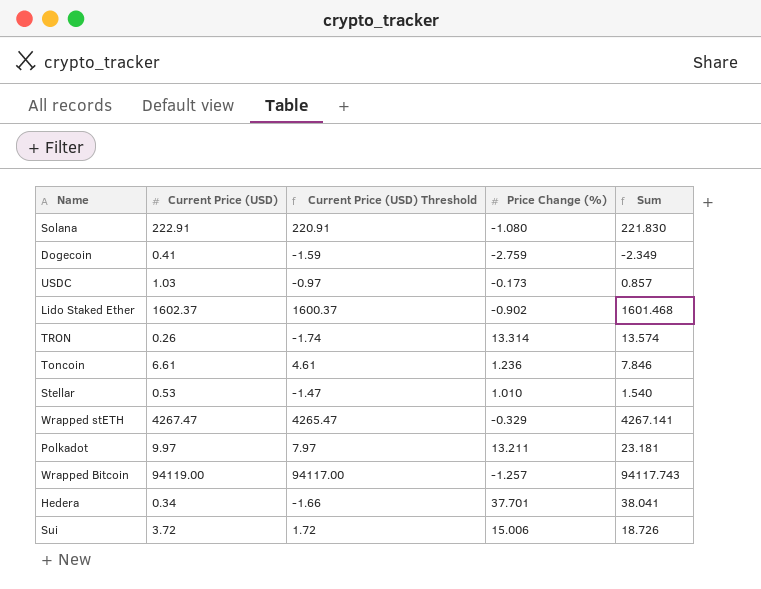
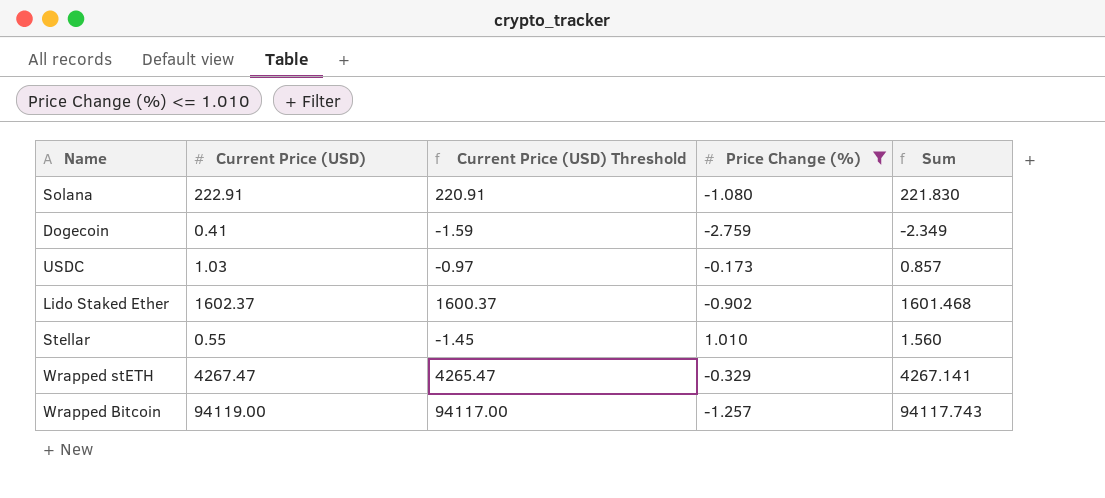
filter: none -> Price Change (%) <= 1.010
Stellar | Current Price (USD): 0.53 -> 0.55
Stellar | Current Price (USD) Threshold: -1.47 -> -1.45
Stellar | Sum: 1.540 -> 1.560

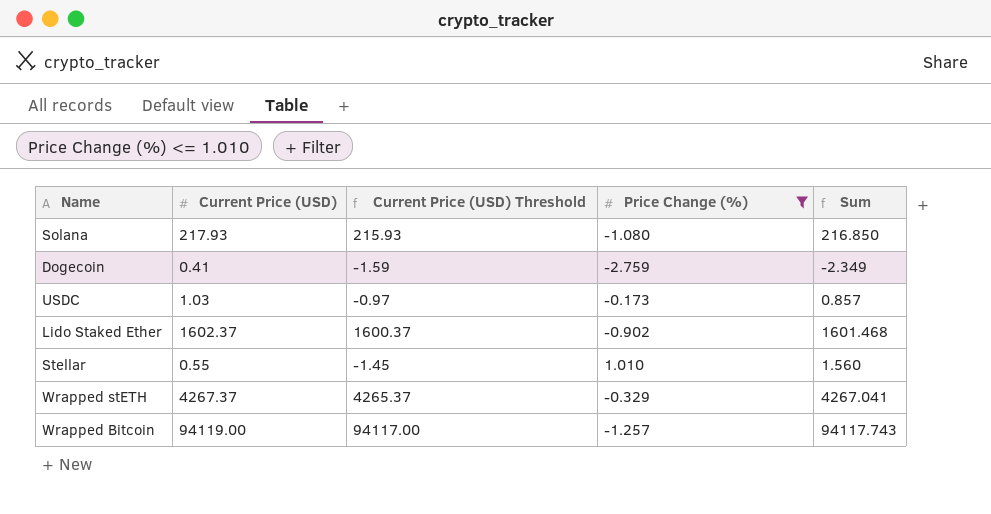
Solana | Current Price (USD): 222.91 -> 217.93
Solana | Current Price (USD) Threshold: 220.91 -> 215.93
Solana | Sum: 221.830 -> 216.850
Wrapped stETH | Current Price (USD): 4267.47 -> 4267.37
Wrapped stETH | Current Price (USD) Threshold: 4265.47 -> 4265.37
Wrapped stETH | Sum: 4267.141 -> 4267.041

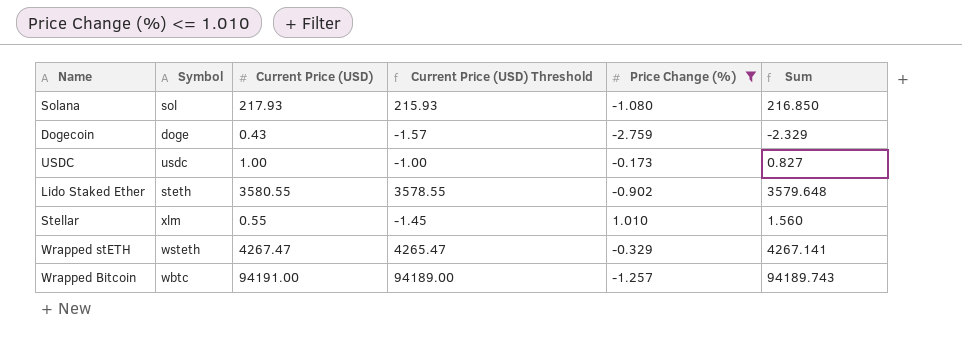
column Symbol | position: none -> 2
Dogecoin | Current Price (USD): 0.41 -> 0.43
Dogecoin | Current Price (USD) Threshold: -1.59 -> -1.57
Dogecoin | Sum: -2.349 -> -2.329
USDC | Current Price (USD): 1.03 -> 1.00
USDC | Current Price (USD) Threshold: -0.97 -> -1.00
USDC | Sum: 0.857 -> 0.827
Lido Staked Ether | Current Price (USD): 1602.37 -> 3580.55
Lido Staked Ether | Current Price (USD) Threshold: 1600.37 -> 3578.55
Lido Staked Ether | Sum: 1601.468 -> 3579.648
Wrapped stETH | Current Price (USD): 4267.37 -> 4267.47
Wrapped stETH | Current Price (USD) Threshold: 4265.37 -> 4265.47
Wrapped stETH | Sum: 4267.041 -> 4267.141
Wrapped Bitcoin | Current Price (USD): 94119.00 -> 94191.00
Wrapped Bitcoin | Current Price (USD) Threshold: 94117.00 -> 94189.00
Wrapped Bitcoin | Sum: 94117.743 -> 94189.743

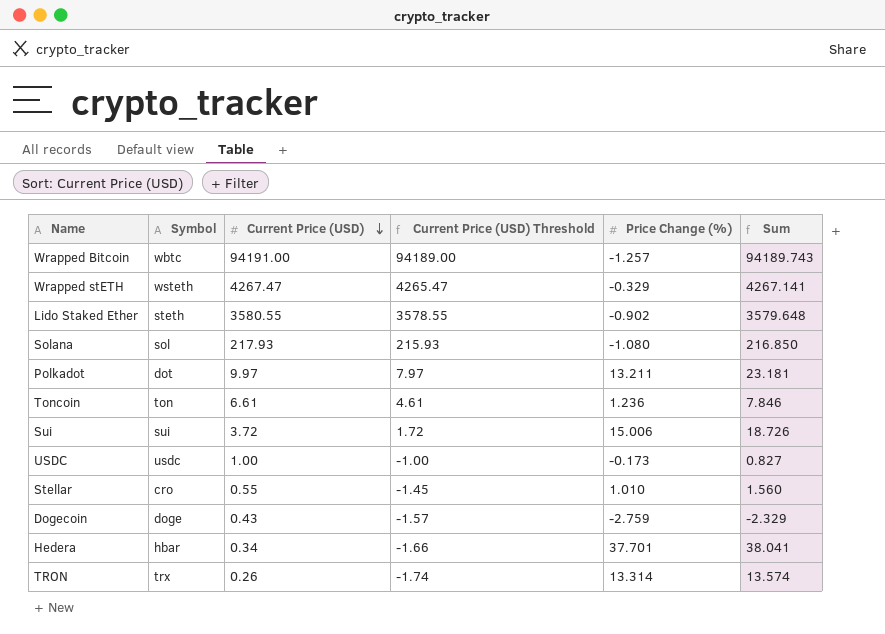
filter: Price Change (%) <= 1.010 -> none
row order: none -> Current Price (USD) descending
Stellar | Symbol: xlm -> cro

